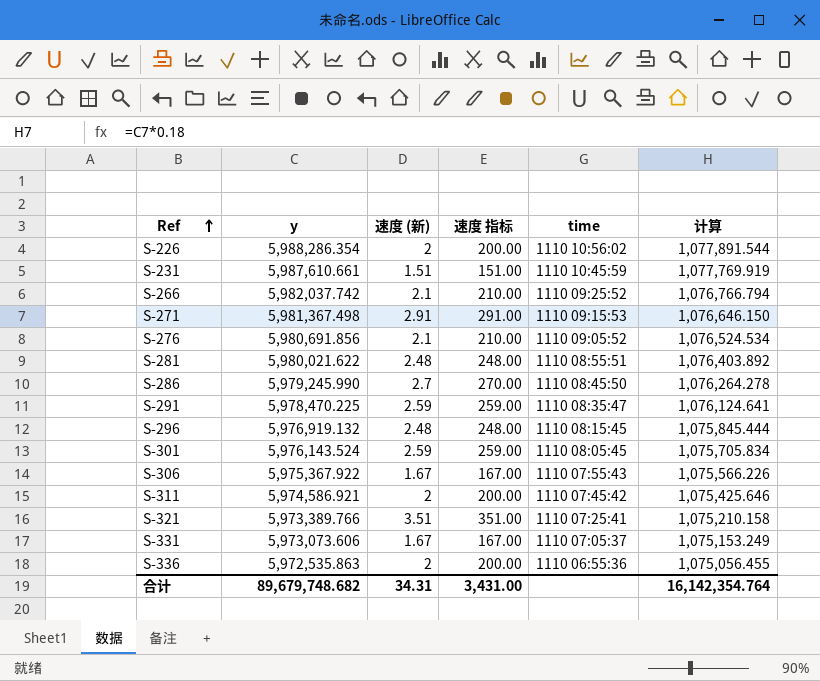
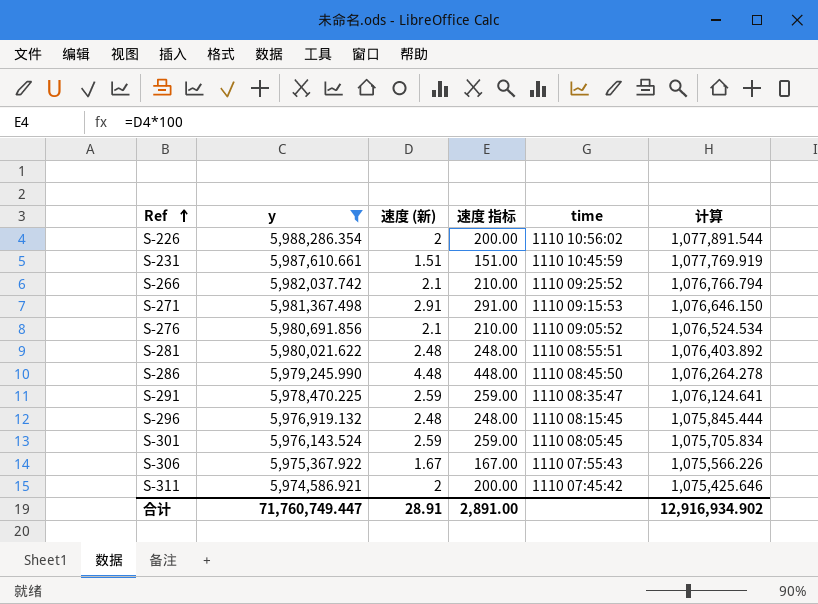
filter: none -> y >= 5,974,586.921
S-286 | 速度 (新): 2.7 -> 4.48
S-286 | 速度 指标: 270.00 -> 448.00
合计 | y: 89,679,748.682 -> 71,760,749.447
合计 | 速度 (新): 34.31 -> 28.91
合计 | 速度 指标: 3,431.00 -> 2,891.00
合计 | 计算: 16,142,354.764 -> 12,916,934.902

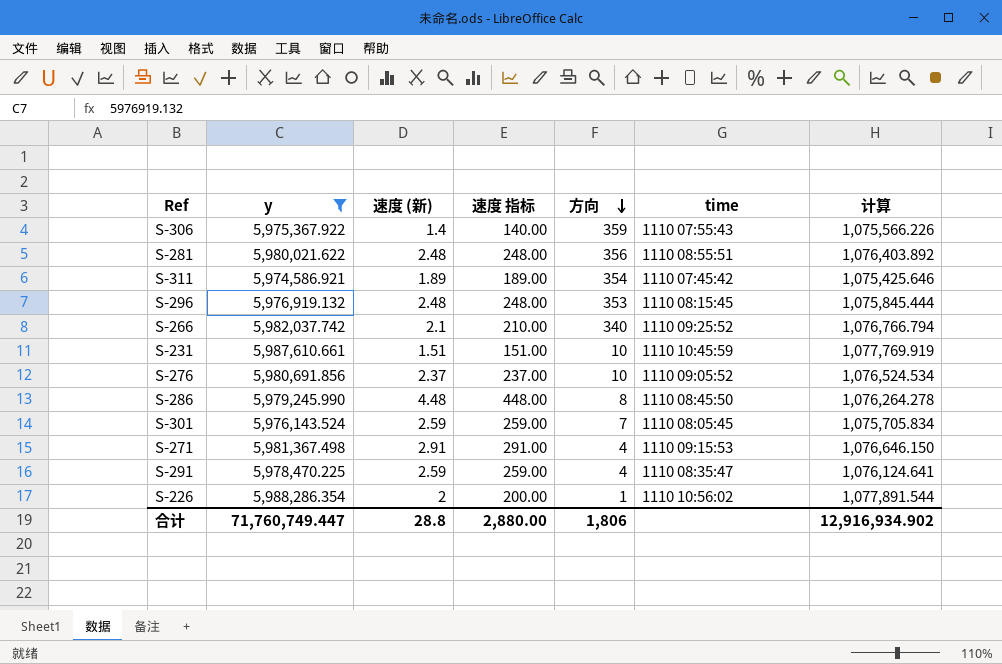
row order: Ref ascending -> 方向 descending
column 方向 | position: none -> 5
S-306 | 速度 (新): 1.67 -> 1.4
S-306 | 速度 指标: 167.00 -> 140.00
S-311 | 速度 (新): 2 -> 1.89
S-311 | 速度 指标: 200.00 -> 189.00
S-276 | 速度 (新): 2.1 -> 2.37
S-276 | 速度 指标: 210.00 -> 237.00
合计 | 速度 (新): 28.91 -> 28.8
合计 | 速度 指标: 2,891.00 -> 2,880.00

